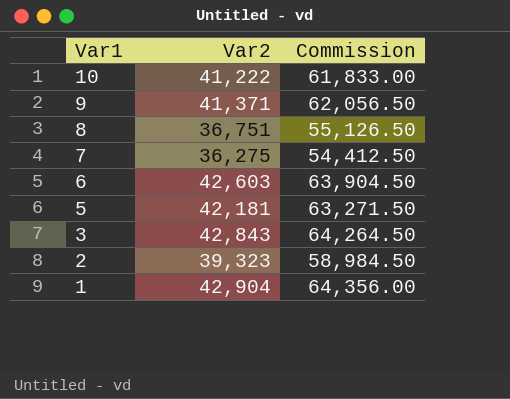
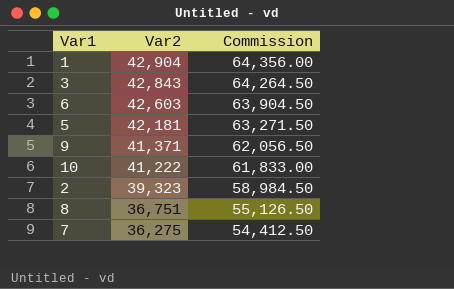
row order: Var1 descending -> Var2 descending

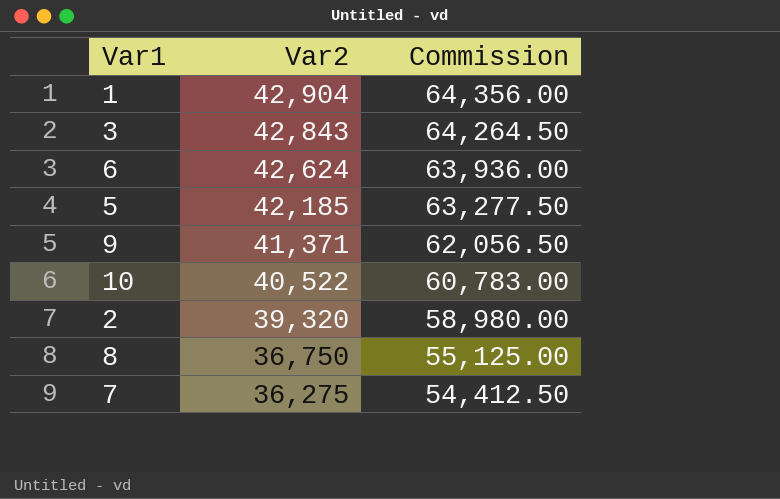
6 | Var2: 42,603 -> 42,624
6 | Commission: 63,904.50 -> 63,936.00
5 | Var2: 42,181 -> 42,185
5 | Commission: 63,271.50 -> 63,277.50
10 | Var2: 41,222 -> 40,522
10 | Commission: 61,833.00 -> 60,783.00
2 | Var2: 39,323 -> 39,320
2 | Commission: 58,984.50 -> 58,980.00
8 | Var2: 36,751 -> 36,750
8 | Commission: 55,126.50 -> 55,125.00

